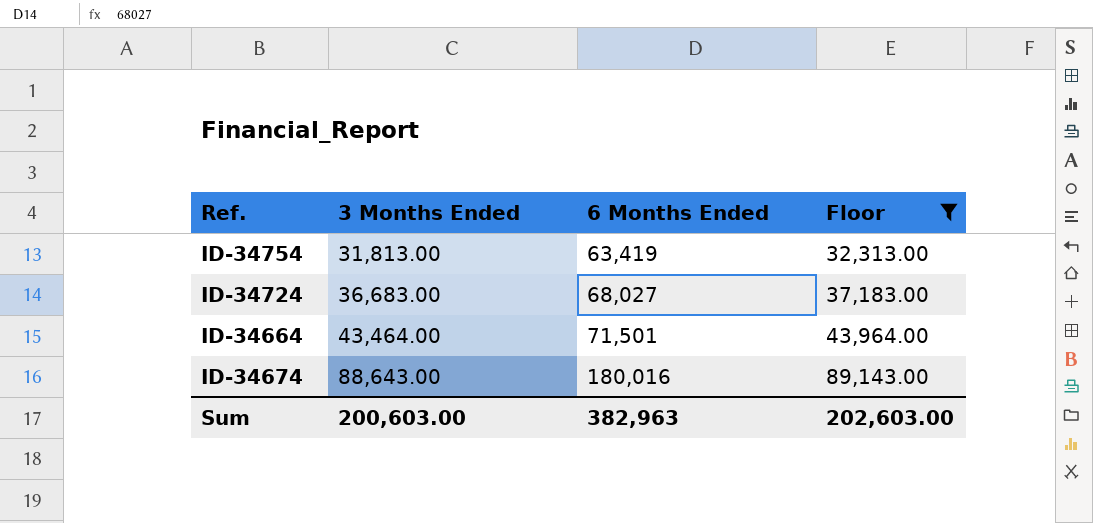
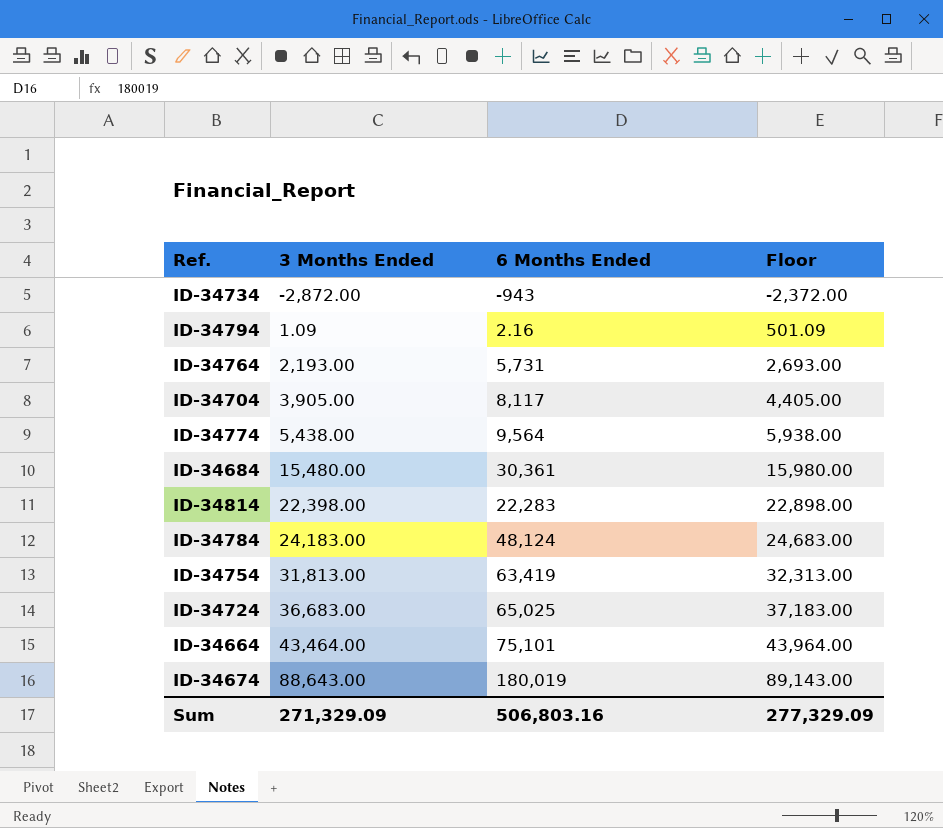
filter: Floor >= 32,313.00 -> none
ID-34724 | 6 Months Ended: 68,027 -> 65,025
ID-34664 | 6 Months Ended: 71,501 -> 75,101
ID-34674 | 6 Months Ended: 180,016 -> 180,019
Sum | 3 Months Ended: 200,603.00 -> 271,329.09
Sum | 6 Months Ended: 382,963 -> 506,803.16
Sum | Floor: 202,603.00 -> 277,329.09

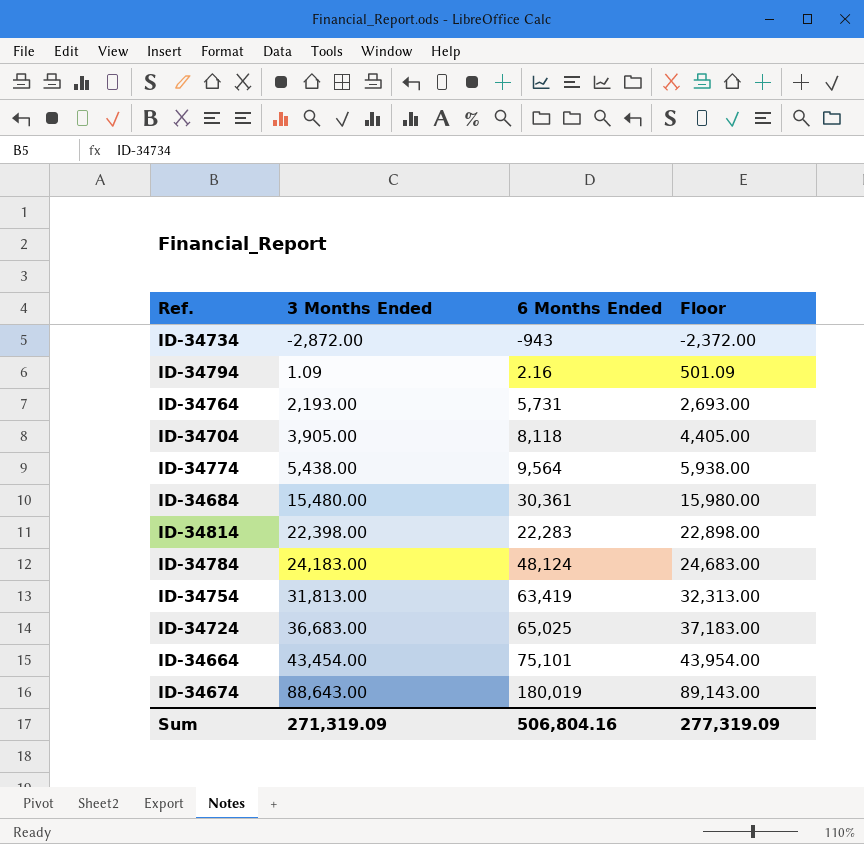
ID-34704 | 6 Months Ended: 8,117 -> 8,118
ID-34664 | 3 Months Ended: 43,464.00 -> 43,454.00
ID-34664 | Floor: 43,964.00 -> 43,954.00
Sum | 3 Months Ended: 271,329.09 -> 271,319.09
Sum | 6 Months Ended: 506,803.16 -> 506,804.16
Sum | Floor: 277,329.09 -> 277,319.09

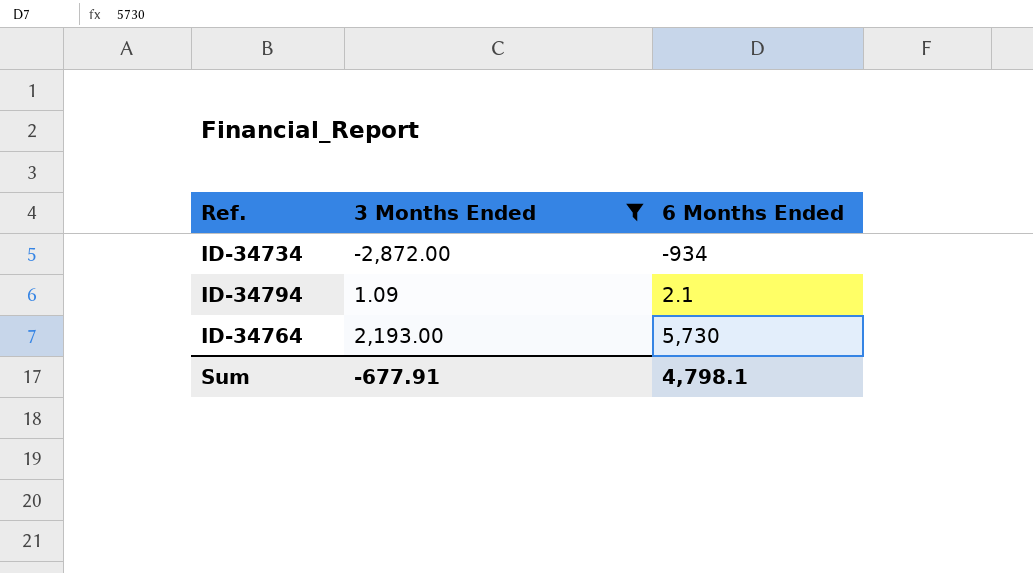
filter: none -> 3 Months Ended <= 2,193.00
column Floor | formula: [3 Months Ended] + 500 -> none
ID-34734 | 6 Months Ended: -943 -> -934
ID-34794 | 6 Months Ended: 2.16 -> 2.1
ID-34764 | 6 Months Ended: 5,731 -> 5,730
Sum | 3 Months Ended: 271,319.09 -> -677.91
Sum | 6 Months Ended: 506,804.16 -> 4,798.1

